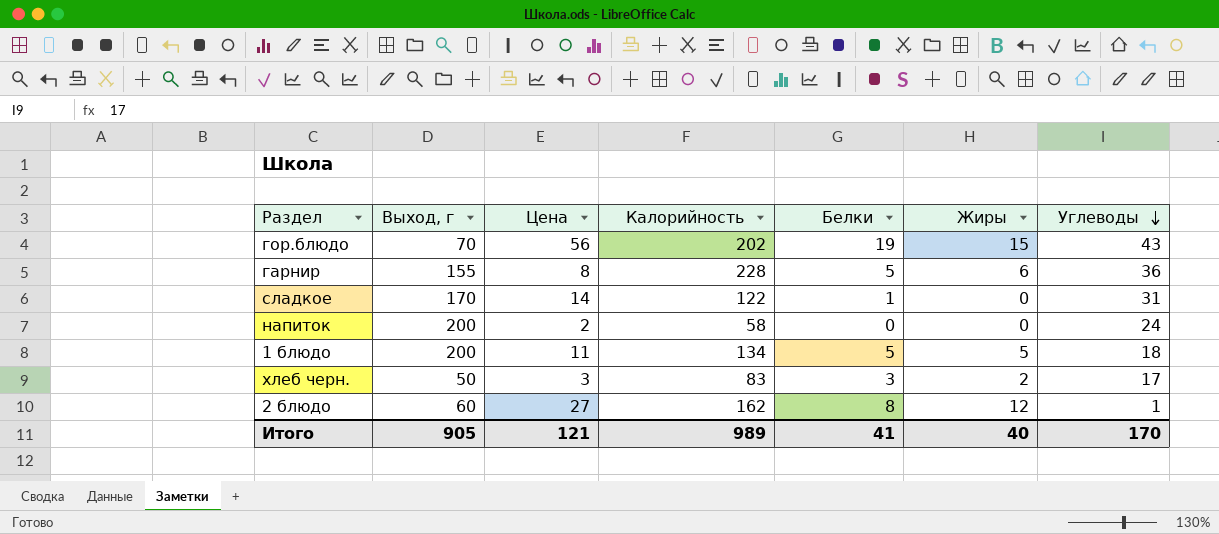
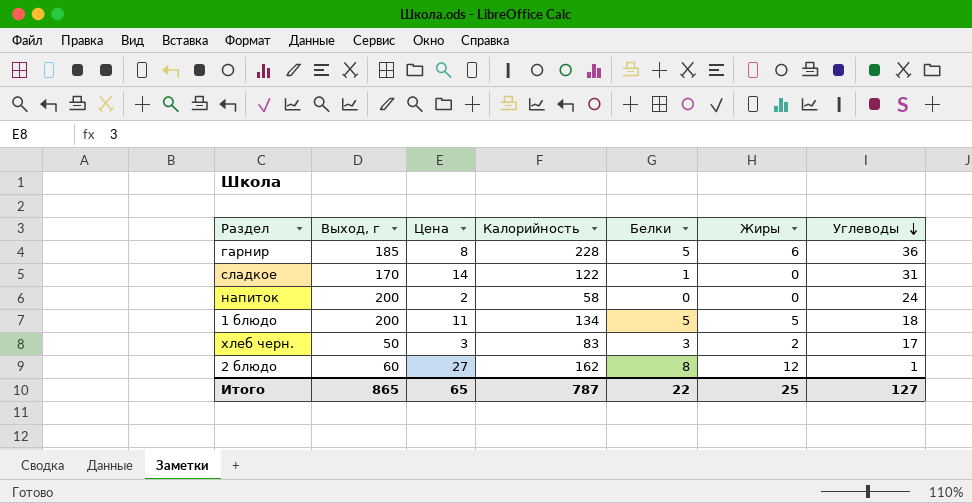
row гор.блюдо: 70 | 56 | 202 | 19 | 15 | 43 -> none
гарнир | Выход, г: 155 -> 185
Итого | Выход, г: 905 -> 865
Итого | Цена: 121 -> 65
Итого | Калорийность: 989 -> 787
Итого | Белки: 41 -> 22
Итого | Жиры: 40 -> 25
Итого | Углеводы: 170 -> 127

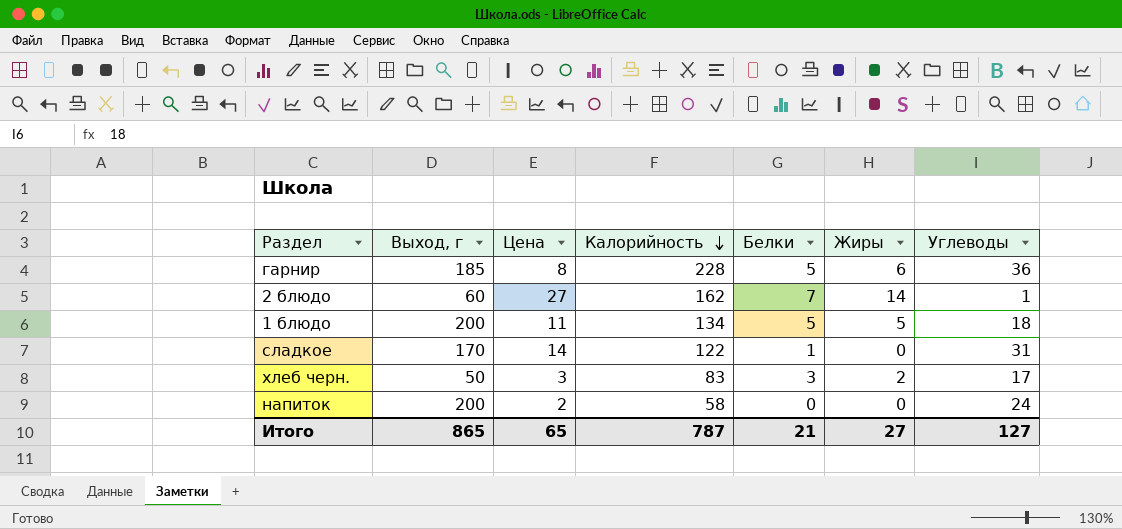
row order: Углеводы descending -> Калорийность descending
2 блюдо | Белки: 8 -> 7
2 блюдо | Жиры: 12 -> 14
Итого | Белки: 22 -> 21
Итого | Жиры: 25 -> 27

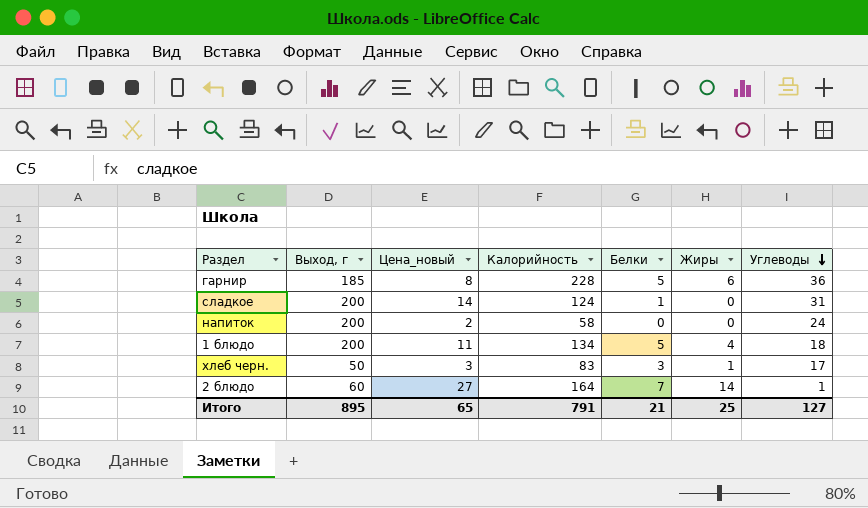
row order: Калорийность descending -> Углеводы descending
column name: Цена -> Цена_новый
сладкое | Выход, г: 170 -> 200
сладкое | Калорийность: 122 -> 124
1 блюдо | Жиры: 5 -> 4
хлеб черн. | Жиры: 2 -> 1
2 блюдо | Калорийность: 162 -> 164
Итого | Выход, г: 865 -> 895
Итого | Калорийность: 787 -> 791
Итого | Жиры: 27 -> 25

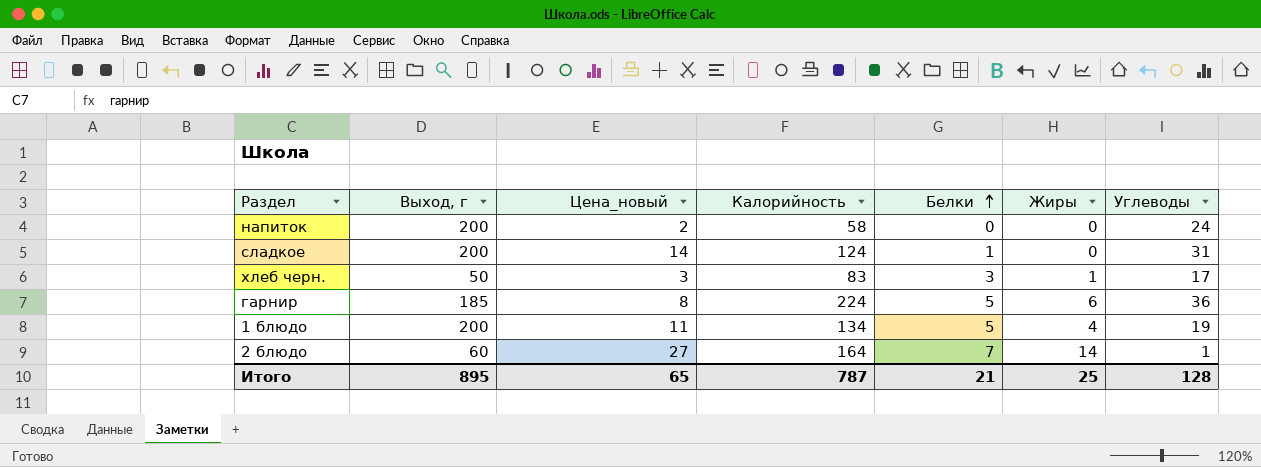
row order: Углеводы descending -> Белки ascending
гарнир | Калорийность: 228 -> 224
1 блюдо | Углеводы: 18 -> 19
Итого | Калорийность: 791 -> 787
Итого | Углеводы: 127 -> 128

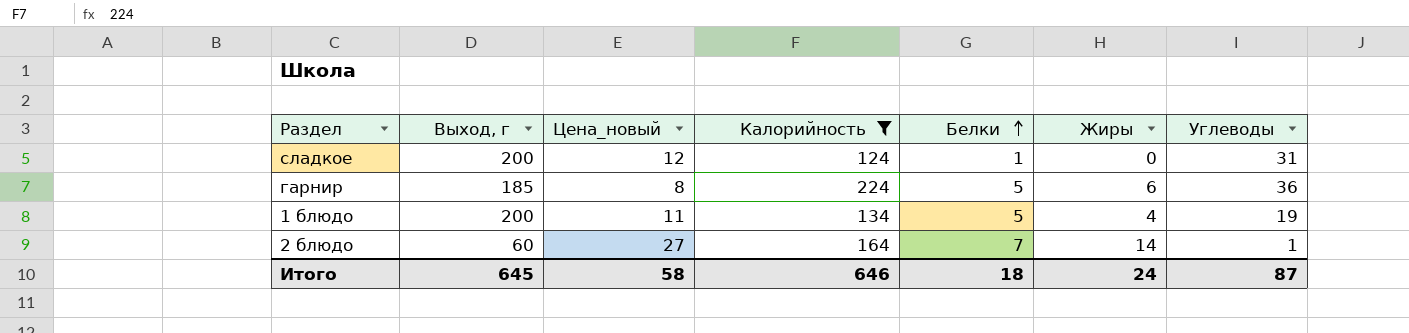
filter: none -> Калорийность >= 124
сладкое | Цена_новый: 14 -> 12
Итого | Выход, г: 895 -> 645
Итого | Цена_новый: 65 -> 58
Итого | Калорийность: 787 -> 646
Итого | Белки: 21 -> 18
Итого | Жиры: 25 -> 24
Итого | Углеводы: 128 -> 87

